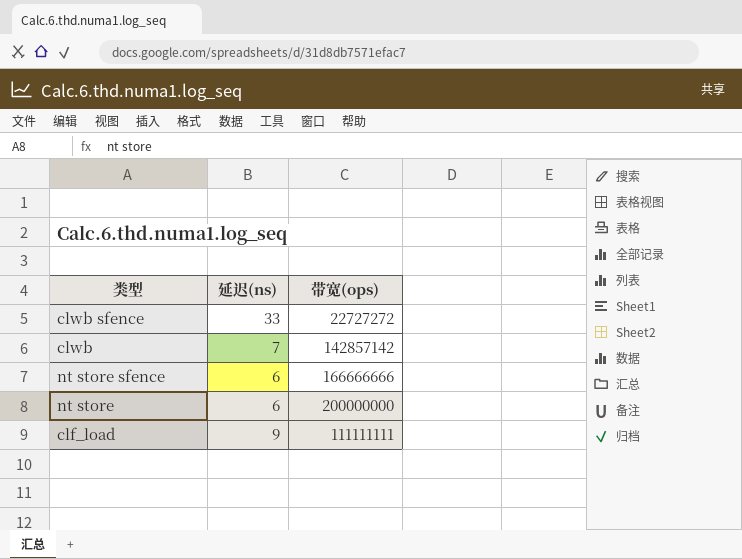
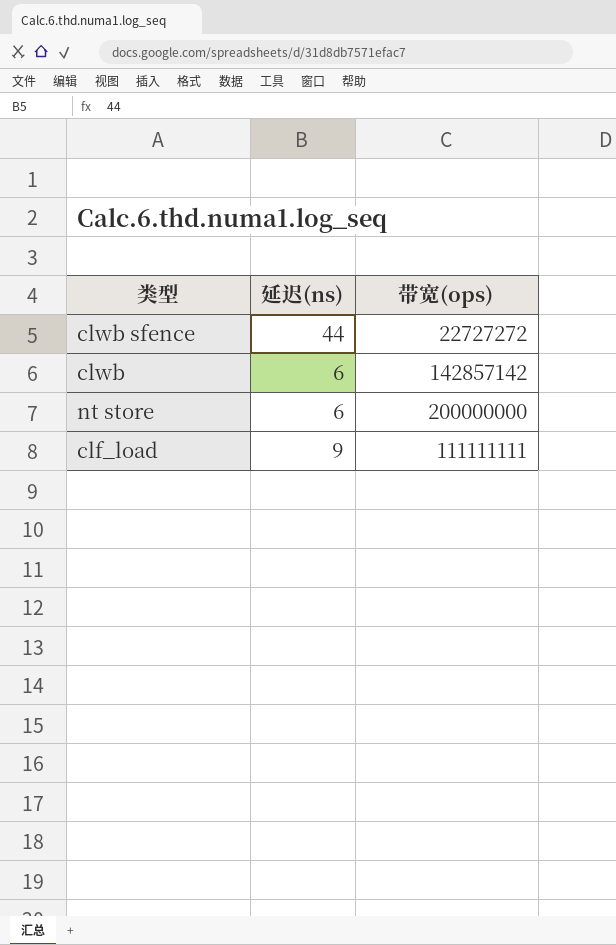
row nt store sfence: 6 | 166666666 -> none
clwb sfence | 延迟(ns): 33 -> 44
clwb | 延迟(ns): 7 -> 6

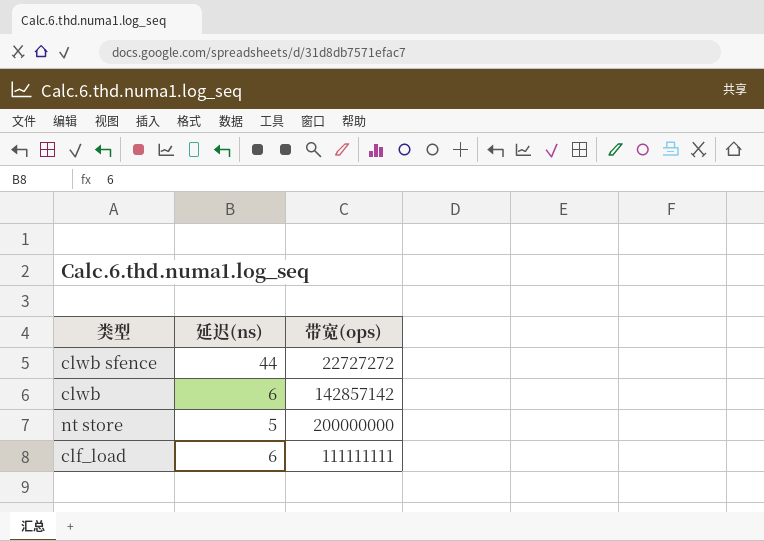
nt store | 延迟(ns): 6 -> 5
clf_load | 延迟(ns): 9 -> 6

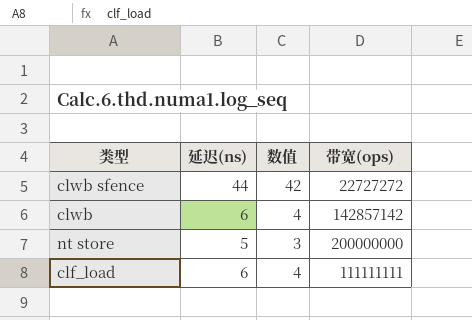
column 数值 | formula: none -> [延迟(ns)] - 2

